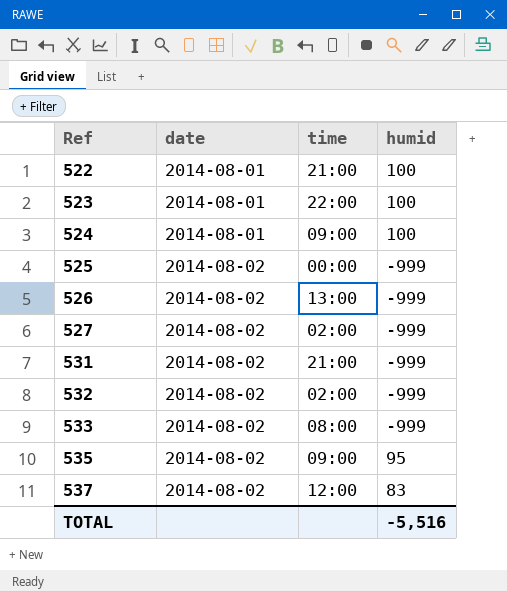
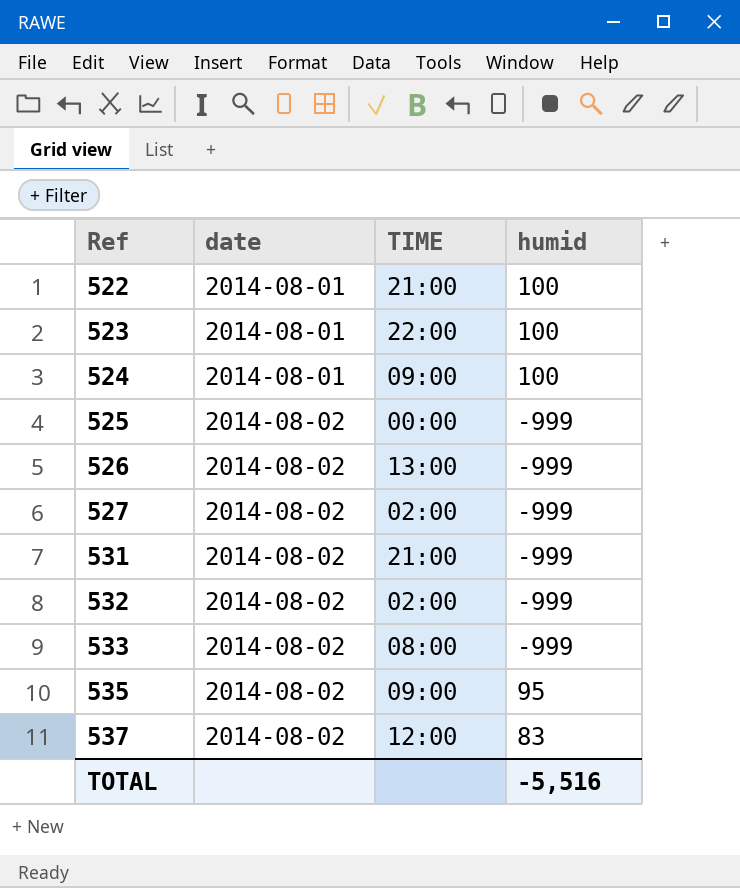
column name: time -> TIME

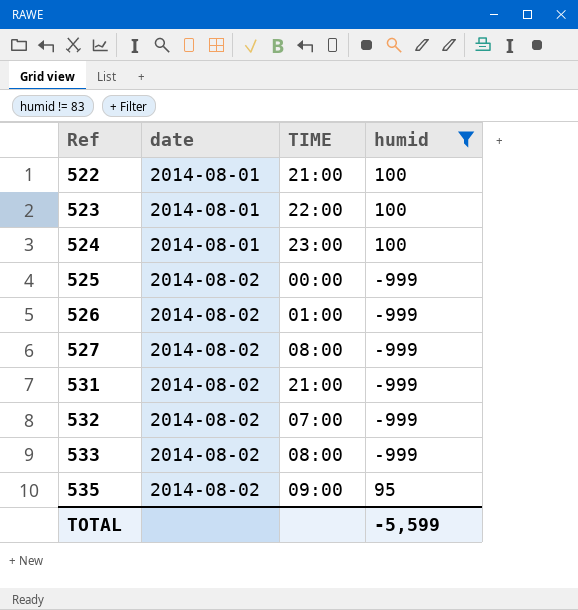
filter: none -> humid != 83
524 | TIME: 09:00 -> 23:00
526 | TIME: 13:00 -> 01:00
527 | TIME: 02:00 -> 08:00
532 | TIME: 02:00 -> 07:00
TOTAL | humid: -5,516 -> -5,599

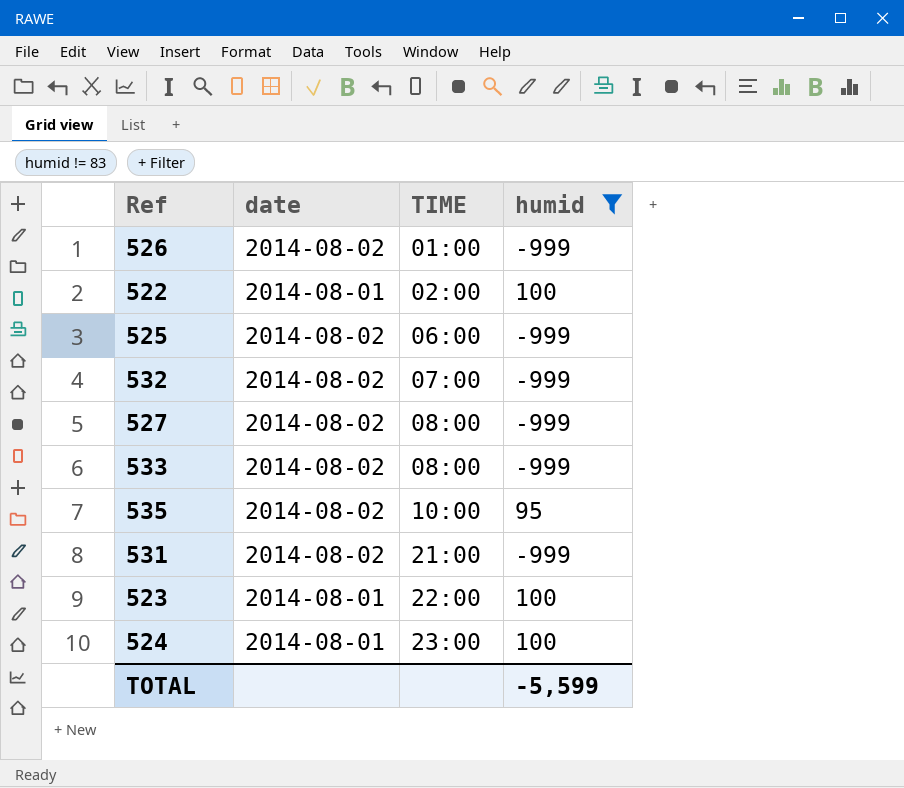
row order: Ref ascending -> TIME ascending
522 | TIME: 21:00 -> 02:00
525 | TIME: 00:00 -> 06:00
535 | TIME: 09:00 -> 10:00

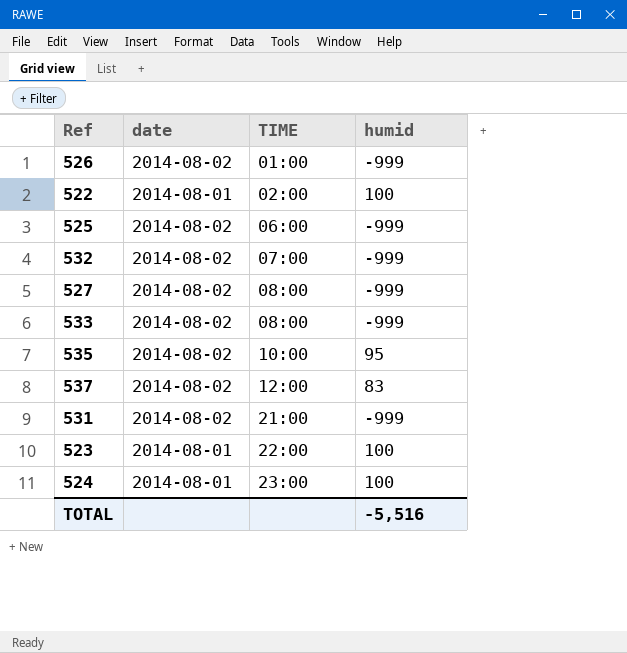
filter: humid != 83 -> none
TOTAL | humid: -5,599 -> -5,516

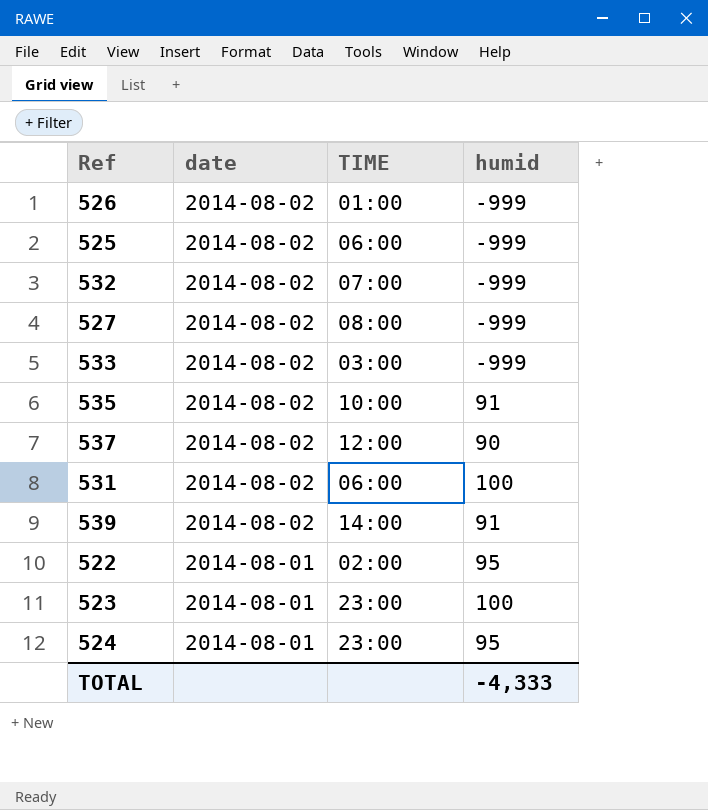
row order: TIME ascending -> date descending
533 | TIME: 08:00 -> 03:00
535 | humid: 95 -> 91
537 | humid: 83 -> 90
531 | TIME: 21:00 -> 06:00
531 | humid: -999 -> 100
row 539: none -> 2014-08-02 | 14:00 | 91
522 | humid: 100 -> 95
523 | TIME: 22:00 -> 23:00
524 | humid: 100 -> 95
TOTAL | humid: -5,516 -> -4,333

